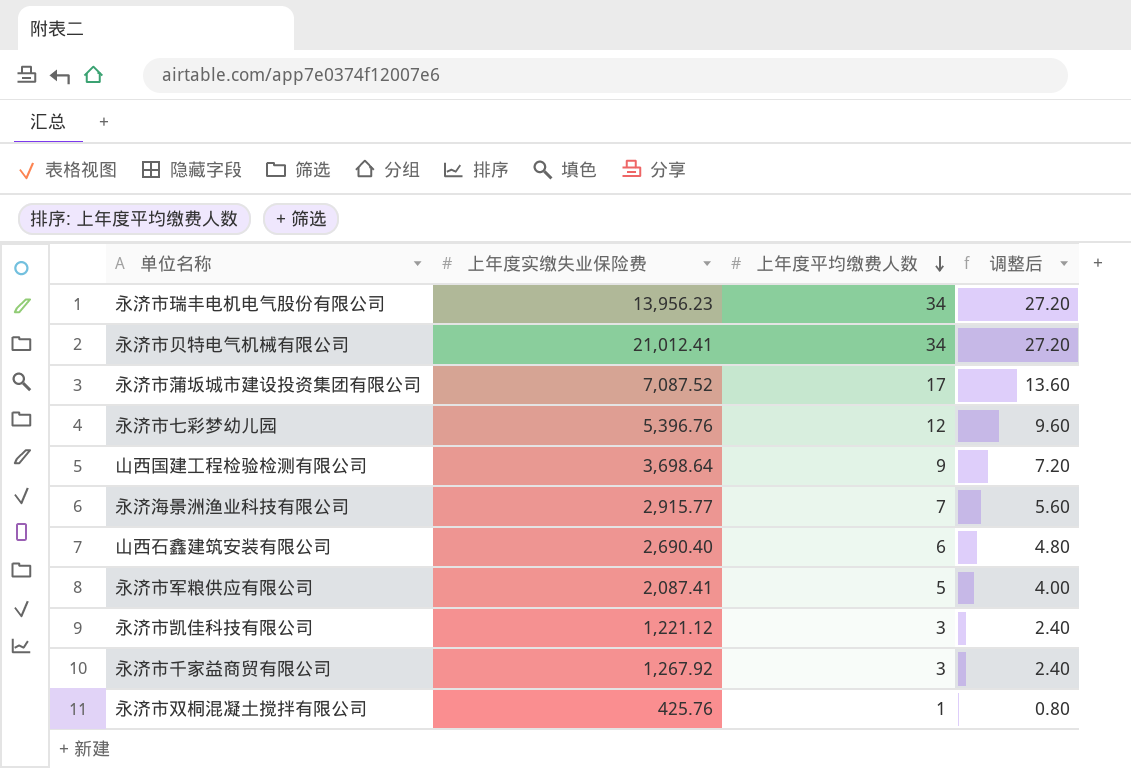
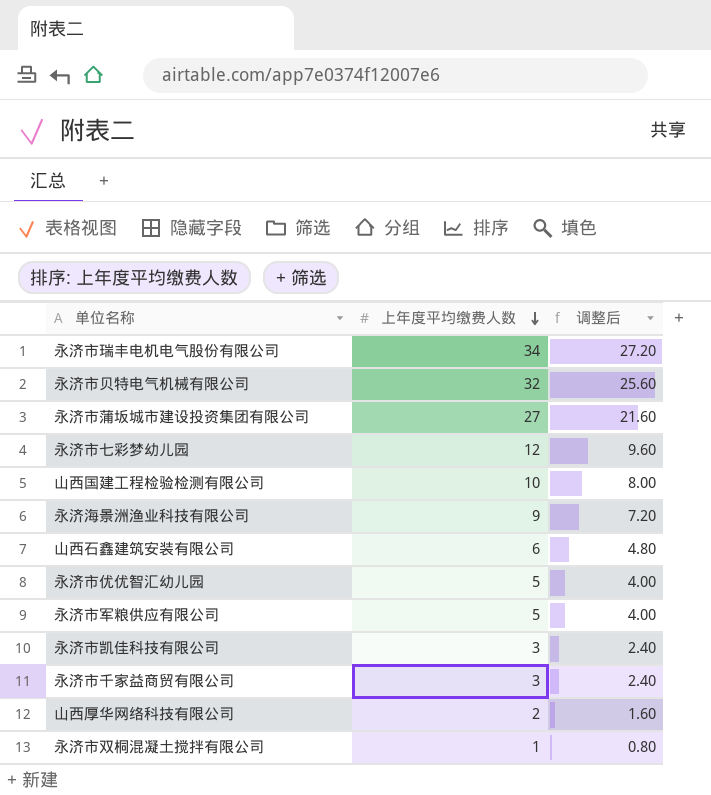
column 上年度实缴失业保险费 | position: 2 -> none
永济市贝特电气机械有限公司 | 上年度平均缴费人数: 34 -> 32
永济市贝特电气机械有限公司 | 调整后: 27.20 -> 25.60
永济市蒲坂城市建设投资集团有限公司 | 上年度平均缴费人数: 17 -> 27
永济市蒲坂城市建设投资集团有限公司 | 调整后: 13.60 -> 21.60
山西国建工程检验检测有限公司 | 上年度平均缴费人数: 9 -> 10
山西国建工程检验检测有限公司 | 调整后: 7.20 -> 8.00
永济海景洲渔业科技有限公司 | 上年度平均缴费人数: 7 -> 9
永济海景洲渔业科技有限公司 | 调整后: 5.60 -> 7.20
row 永济市优优智汇幼儿园: none -> 5 | 4.00
row 山西厚华网络科技有限公司: none -> 2 | 1.60

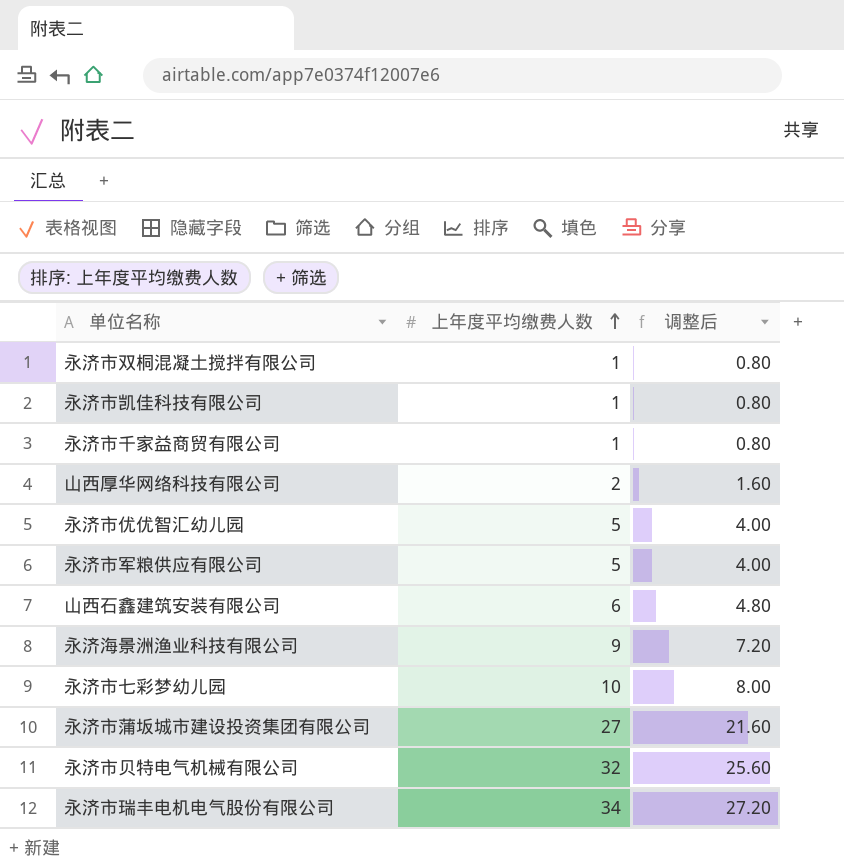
row order: 上年度平均缴费人数 descending -> 上年度平均缴费人数 ascending
row 山西国建工程检验检测有限公司: 10 | 8.00 -> none
永济市凯佳科技有限公司 | 上年度平均缴费人数: 3 -> 1
永济市凯佳科技有限公司 | 调整后: 2.40 -> 0.80
永济市千家益商贸有限公司 | 上年度平均缴费人数: 3 -> 1
永济市千家益商贸有限公司 | 调整后: 2.40 -> 0.80
永济市七彩梦幼儿园 | 上年度平均缴费人数: 12 -> 10
永济市七彩梦幼儿园 | 调整后: 9.60 -> 8.00

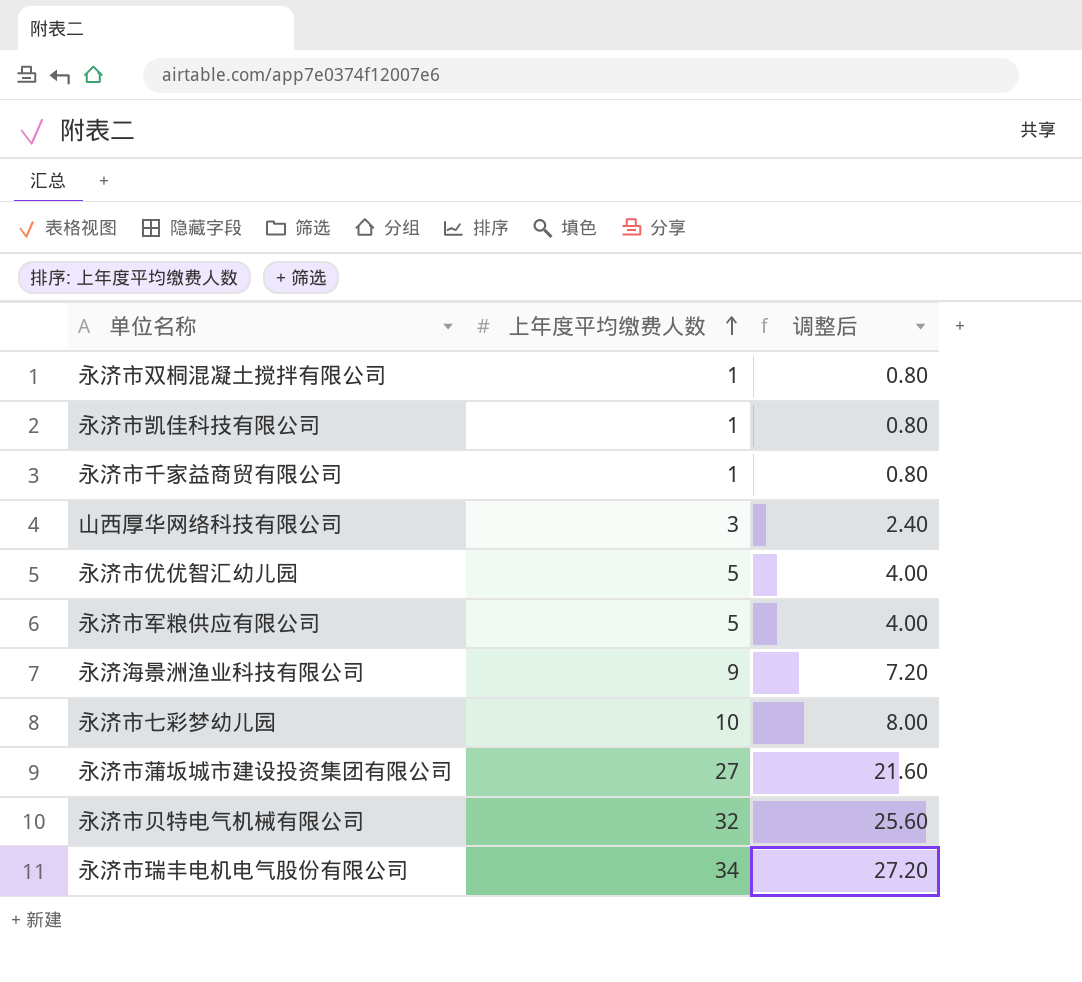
row 山西石鑫建筑安装有限公司: 6 | 4.80 -> none
山西厚华网络科技有限公司 | 上年度平均缴费人数: 2 -> 3
山西厚华网络科技有限公司 | 调整后: 1.60 -> 2.40

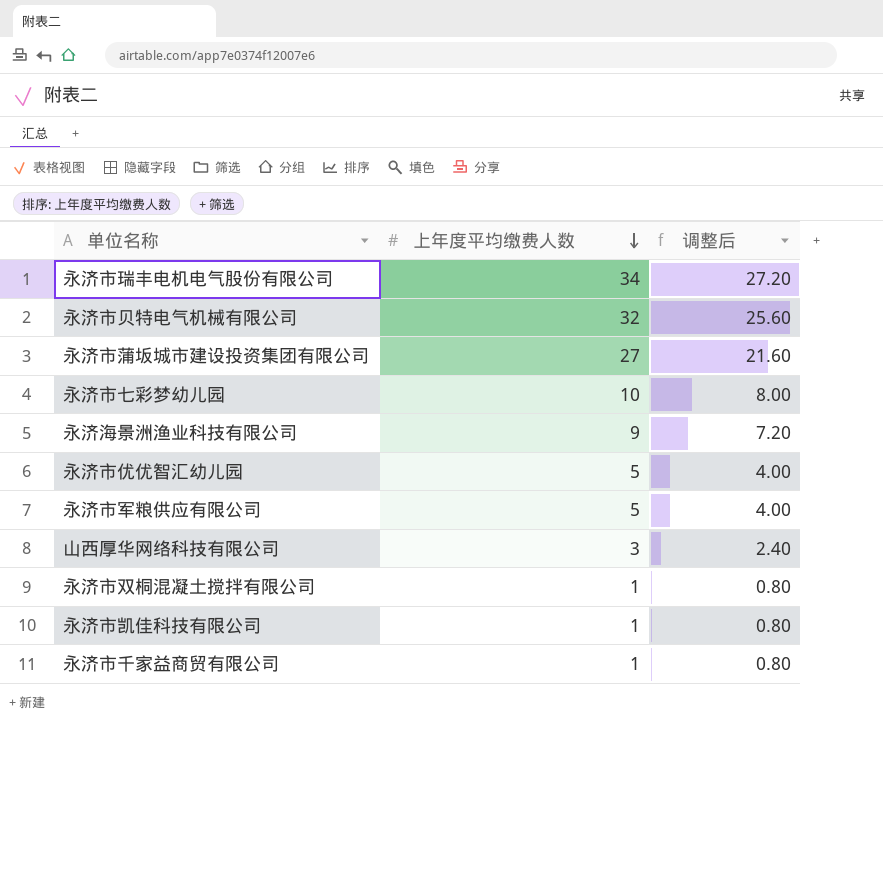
row order: 上年度平均缴费人数 ascending -> 上年度平均缴费人数 descending

